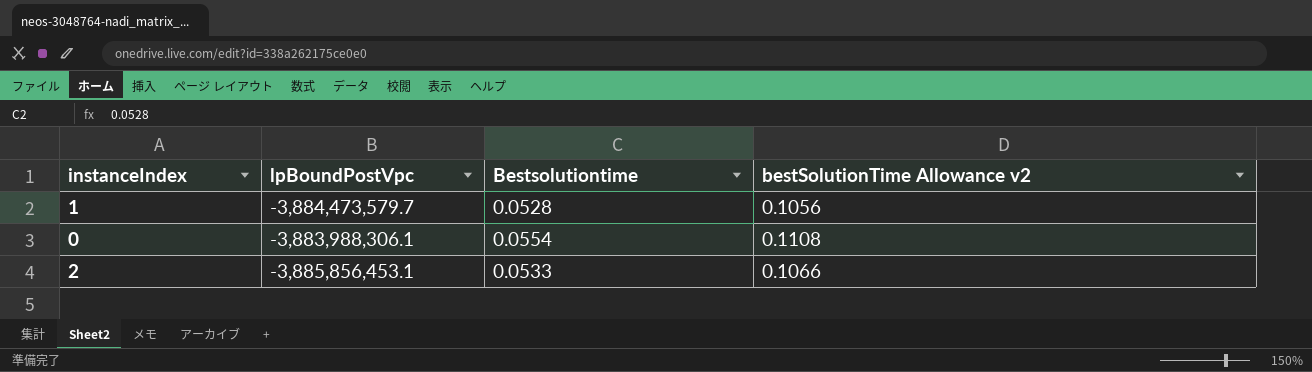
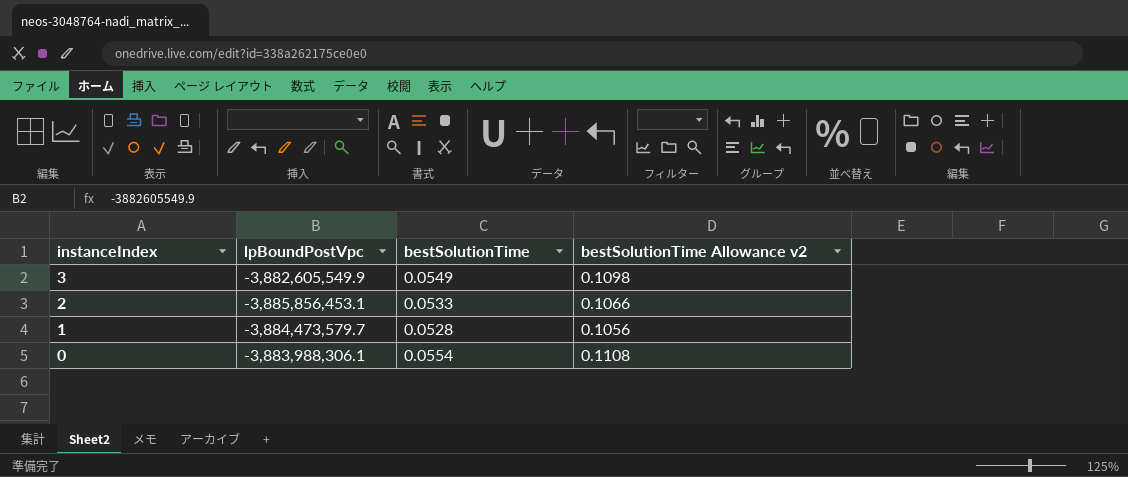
row order: none -> instanceIndex descending
column name: Bestsolutiontime -> bestSolutionTime
row 3: none -> -3,882,605,549.9 | 0.0549 | 0.1098

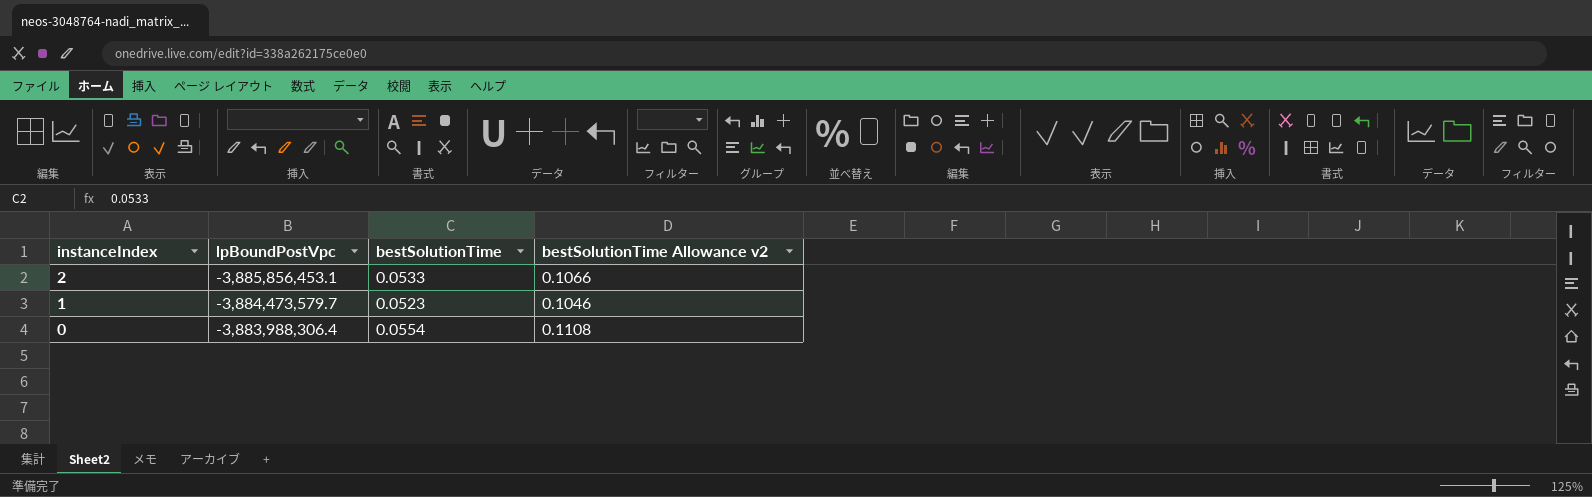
row 3: -3,882,605,549.9 | 0.0549 | 0.1098 -> none
1 | bestSolutionTime: 0.0528 -> 0.0523
1 | bestSolutionTime Allowance v2: 0.1056 -> 0.1046
0 | lpBoundPostVpc: -3,883,988,306.1 -> -3,883,988,306.4

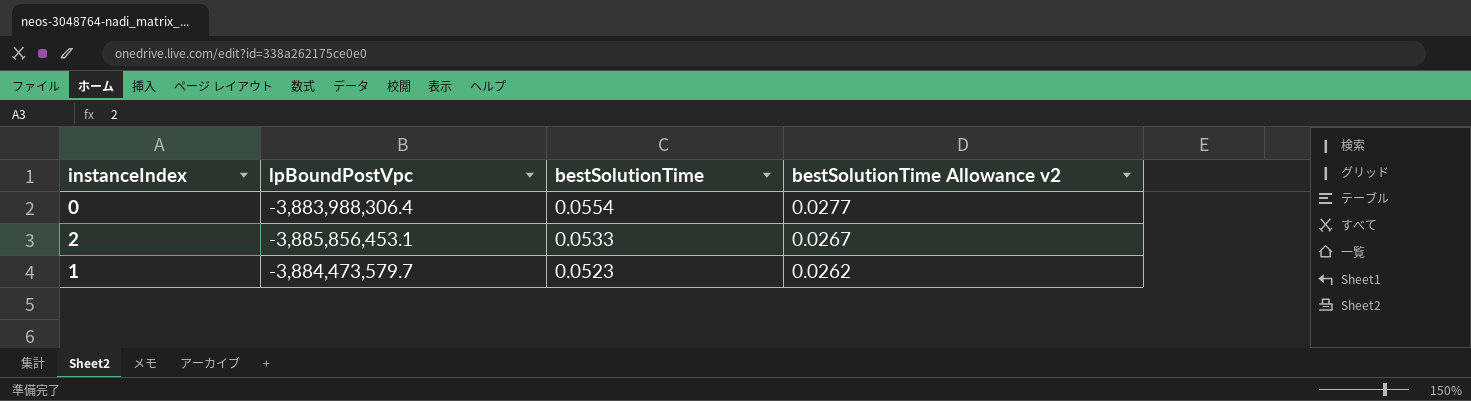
row order: instanceIndex descending -> bestSolutionTime descending
column bestSolutionTime Allowance v2 | formula: [bestSolutionTime] * 2 -> [bestSolutionTime] * 0.5

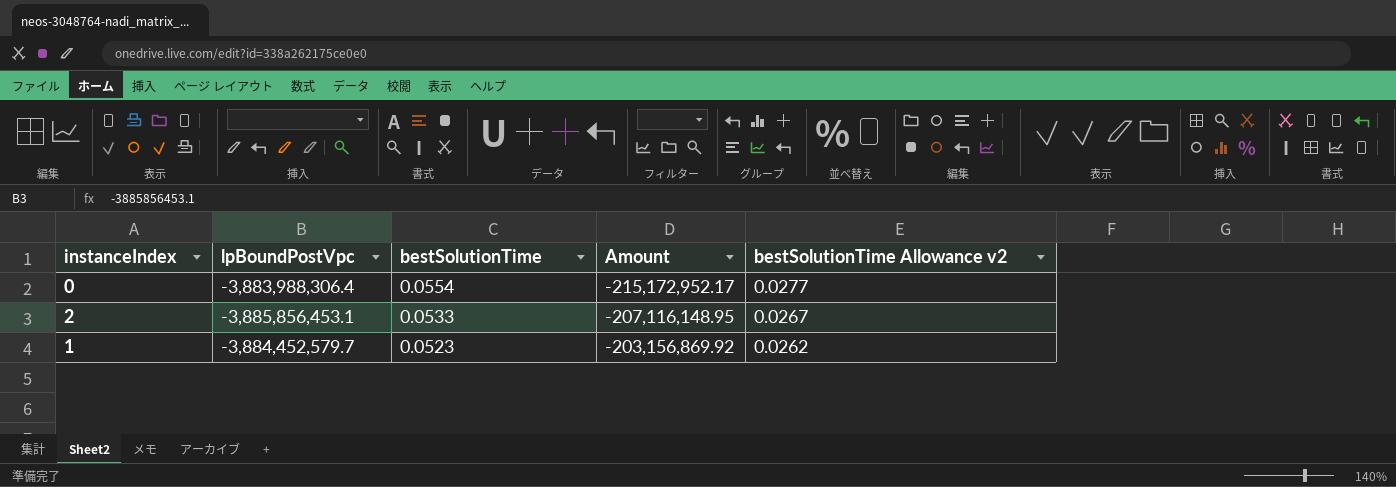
column Amount | formula: none -> [lpBoundPostVpc] * [bestSolutionTime]
1 | lpBoundPostVpc: -3,884,473,579.7 -> -3,884,452,579.7

